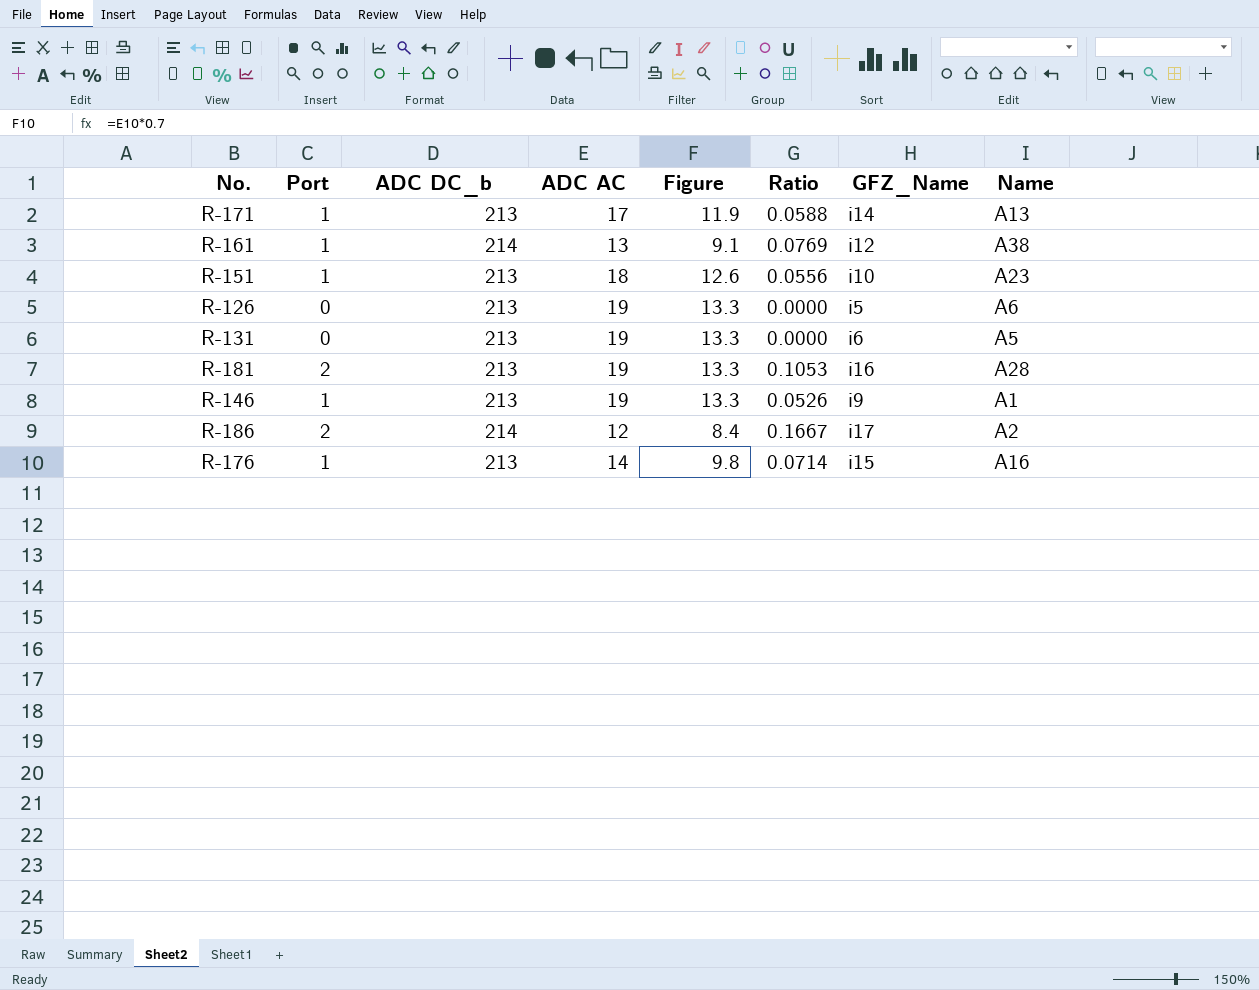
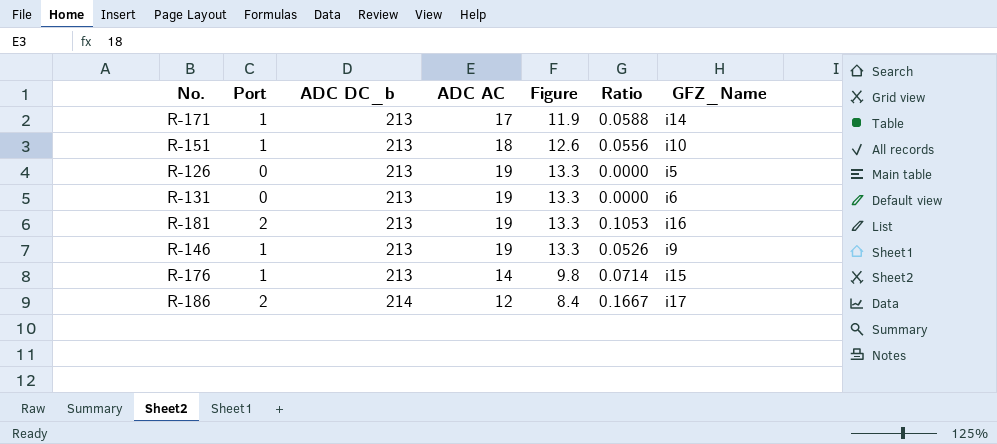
row order: none -> ADC DC_b ascending
column Name | position: 8 -> none
row R-161: 1 | 214 | 13 | 9.1 | 0.0769 | i12 | A38 -> none

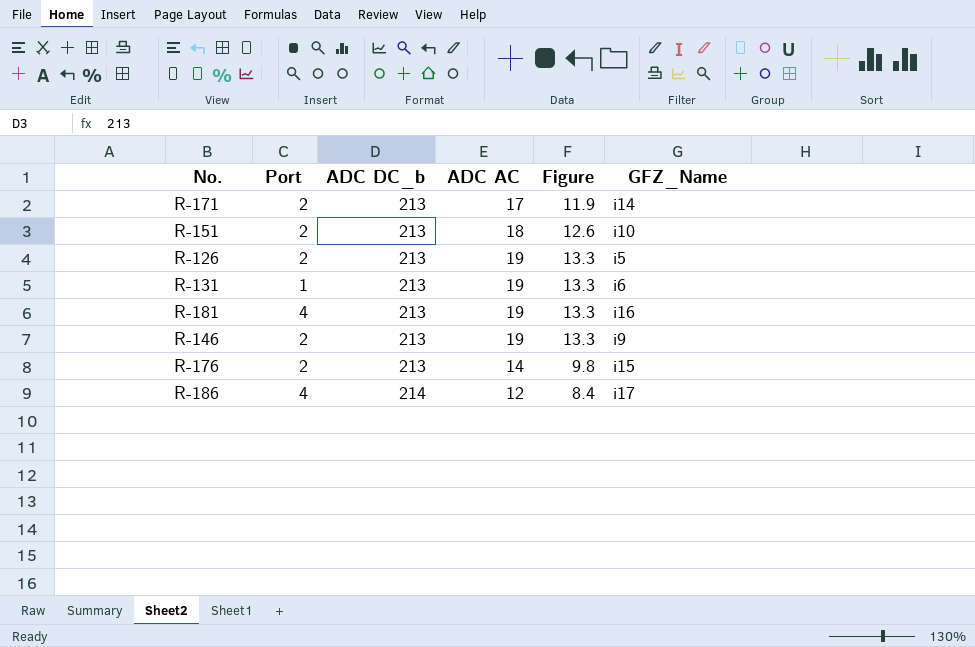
column Ratio | formula: [Port] / [ADC AC] -> none
R-171 | Port: 1 -> 2
R-151 | Port: 1 -> 2
R-126 | Port: 0 -> 2
R-131 | Port: 0 -> 1
R-181 | Port: 2 -> 4
R-146 | Port: 1 -> 2
R-176 | Port: 1 -> 2
R-186 | Port: 2 -> 4

